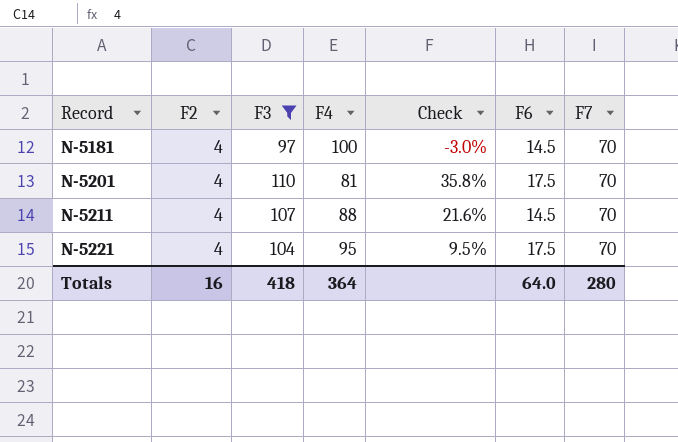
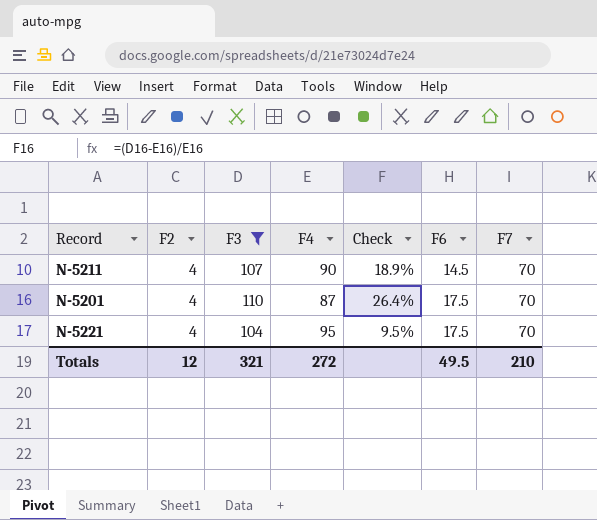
row order: Record ascending -> F6 ascending
row N-5181: 4 | 97 | 100 | -3.0% | 14.5 | 70 -> none
N-5211 | F4: 88 -> 90
N-5211 | Check: 21.6% -> 18.9%
N-5201 | F4: 81 -> 87
N-5201 | Check: 35.8% -> 26.4%
Totals | F2: 16 -> 12
Totals | F3: 418 -> 321
Totals | F4: 364 -> 272
Totals | F6: 64.0 -> 49.5
Totals | F7: 280 -> 210

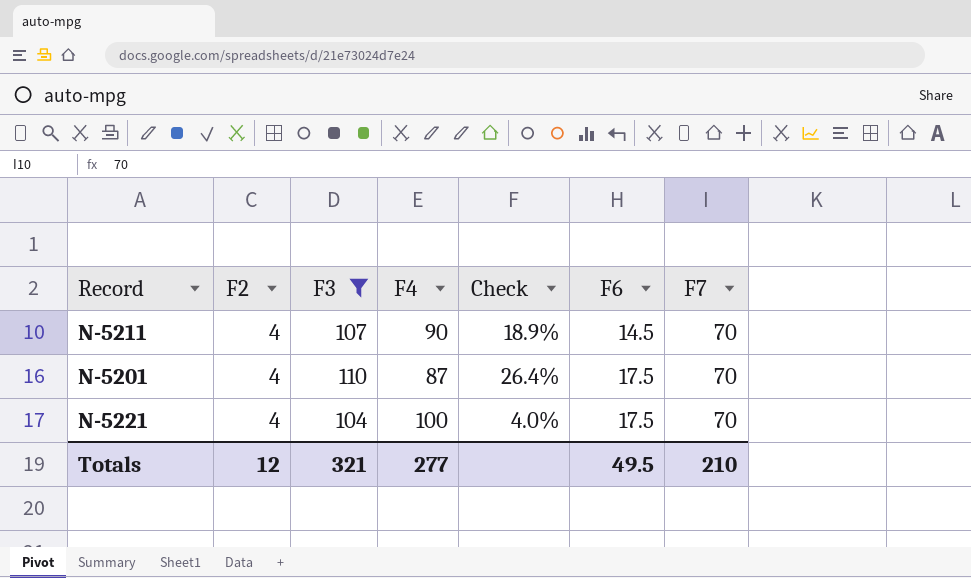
N-5221 | F4: 95 -> 100
N-5221 | Check: 9.5% -> 4.0%
Totals | F4: 272 -> 277

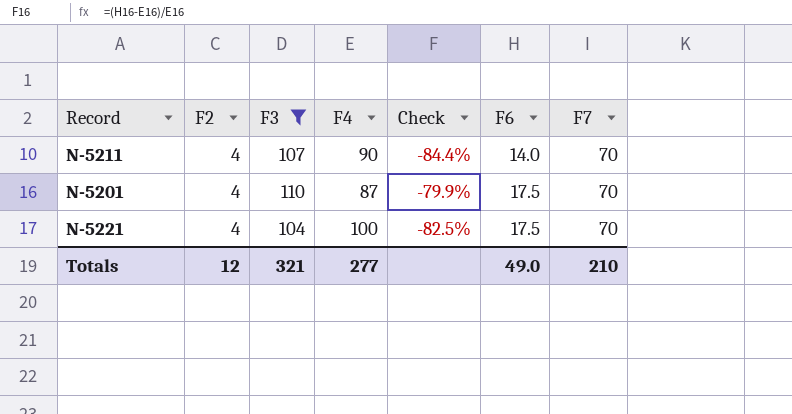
column Check | formula: ([F3] - [F4]) / [F4] -> ([F6] - [F4]) / [F4]
N-5211 | F6: 14.5 -> 14.0
Totals | F6: 49.5 -> 49.0

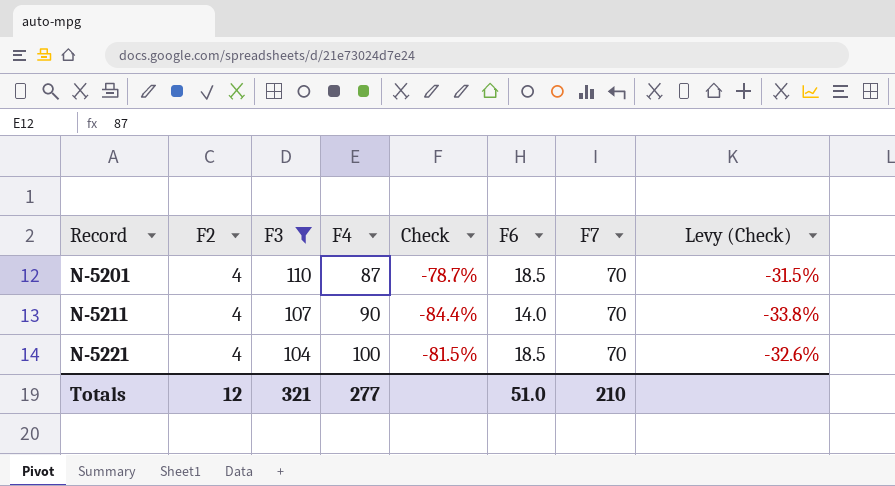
row order: F6 ascending -> Record ascending
column Levy (Check) | formula: none -> [Check] * 0.4
N-5201 | Check: -79.9% -> -78.7%
N-5201 | F6: 17.5 -> 18.5
N-5221 | Check: -82.5% -> -81.5%
N-5221 | F6: 17.5 -> 18.5
Totals | F6: 49.0 -> 51.0

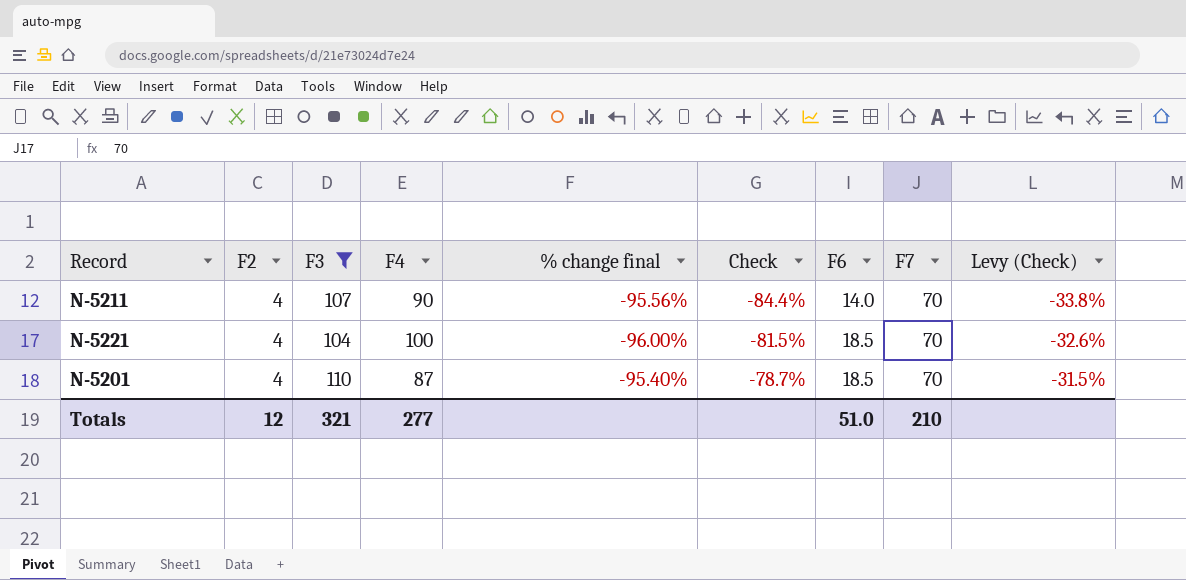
row order: Record ascending -> Check ascending
column % change final | formula: none -> ([F2] - [F4]) / [F4]

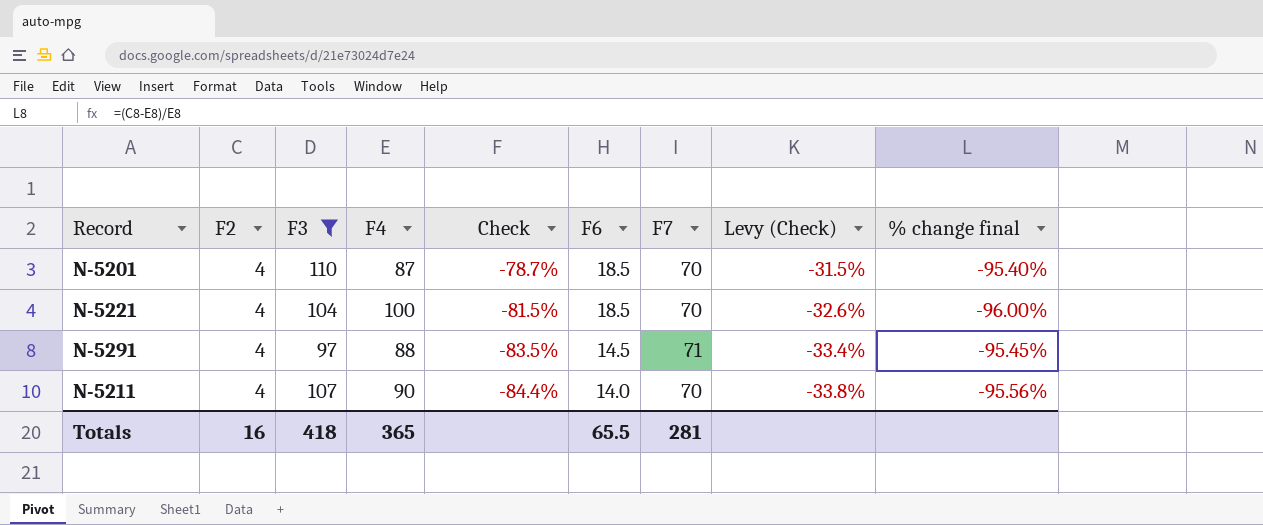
row order: Check ascending -> Check descending
column % change final | position: 5 -> 9
row N-5291: none -> 4 | 97 | 88 | -83.5% | 14.5 | 71 | -33.4% | -95.45%
Totals | F2: 12 -> 16
Totals | F3: 321 -> 418
Totals | F4: 277 -> 365
Totals | F6: 51.0 -> 65.5
Totals | F7: 210 -> 281

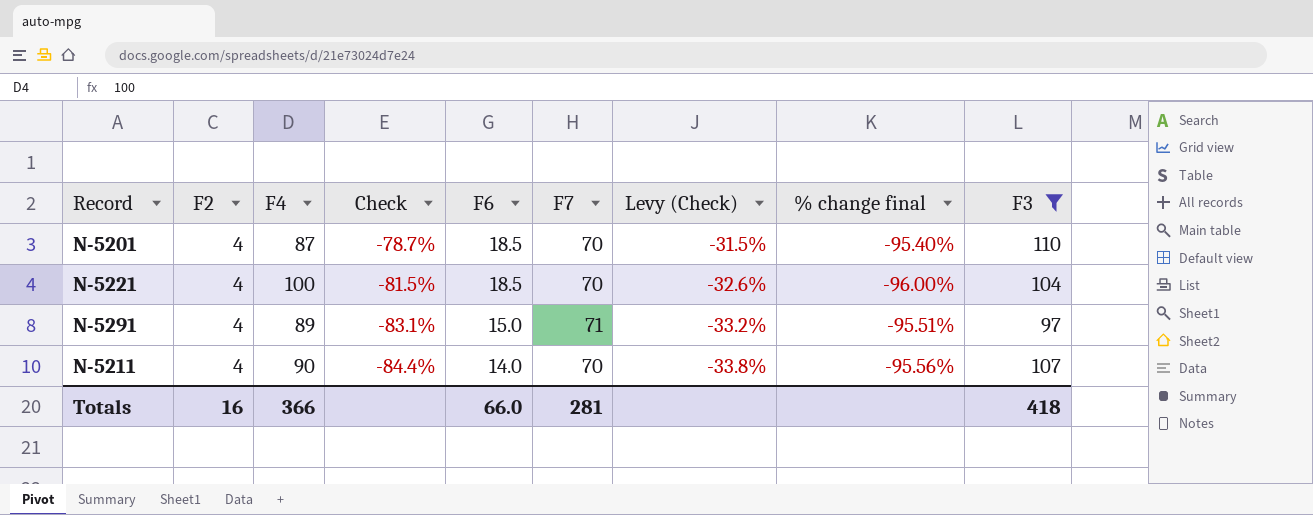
column F3 | position: 3 -> 9
N-5291 | F4: 88 -> 89
N-5291 | Check: -83.5% -> -83.1%
N-5291 | F6: 14.5 -> 15.0
N-5291 | Levy (Check): -33.4% -> -33.2%
N-5291 | % change final: -95.45% -> -95.51%
Totals | F4: 365 -> 366
Totals | F6: 65.5 -> 66.0

